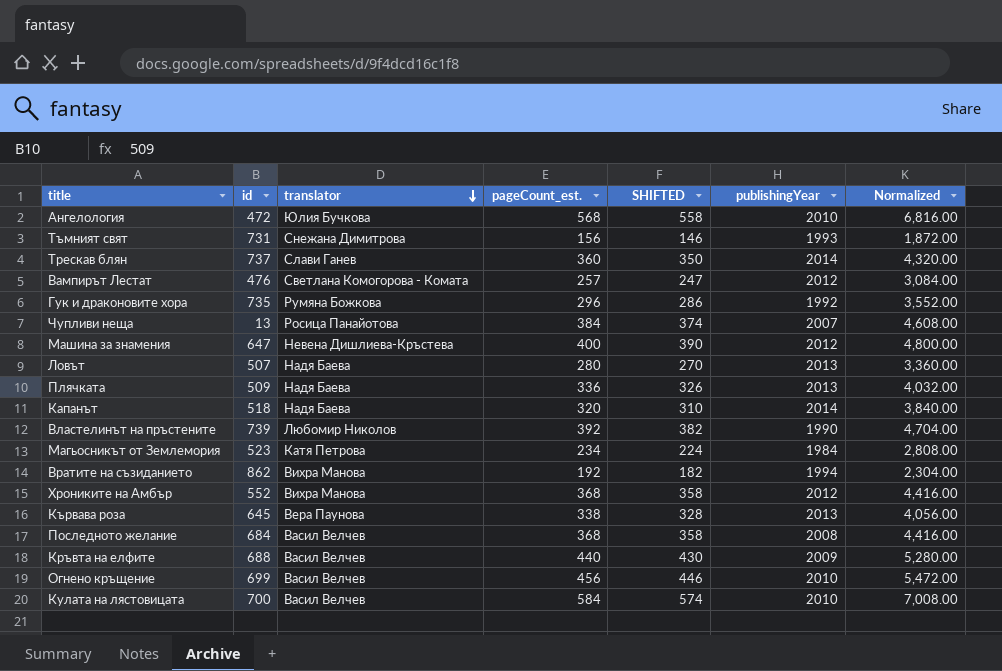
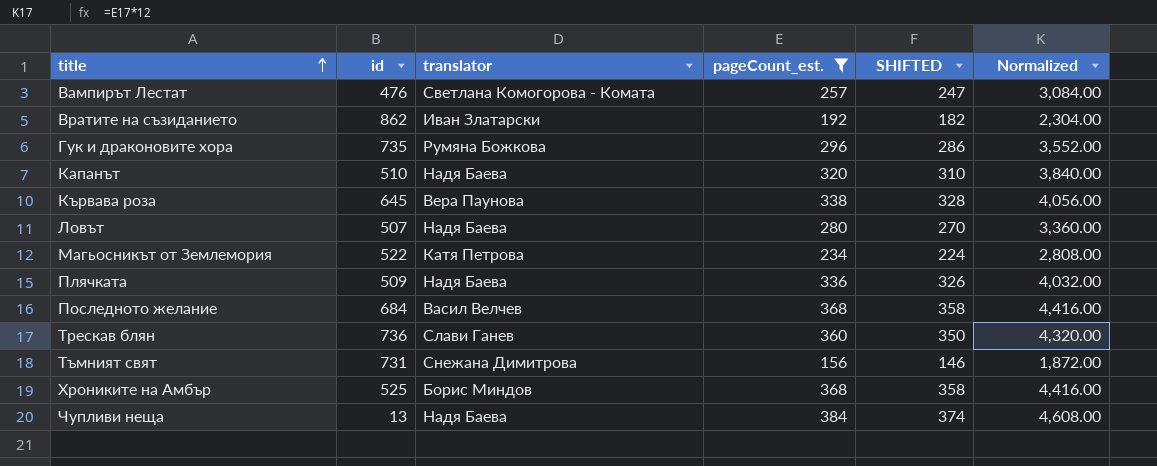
filter: none -> pageCount_est. <= 384
row order: translator descending -> title ascending
column publishingYear | position: 6 -> none
Вратите на съзиданието | translator: Вихра Манова -> Иван Златарски
Капанът | id: 518 -> 510
Магьосникът от Землемория | id: 523 -> 522
Трескав блян | id: 737 -> 736
Хрониките на Амбър | id: 552 -> 525
Хрониките на Амбър | translator: Вихра Манова -> Борис Миндов
Чупливи неща | translator: Росица Панайотова -> Надя Баева

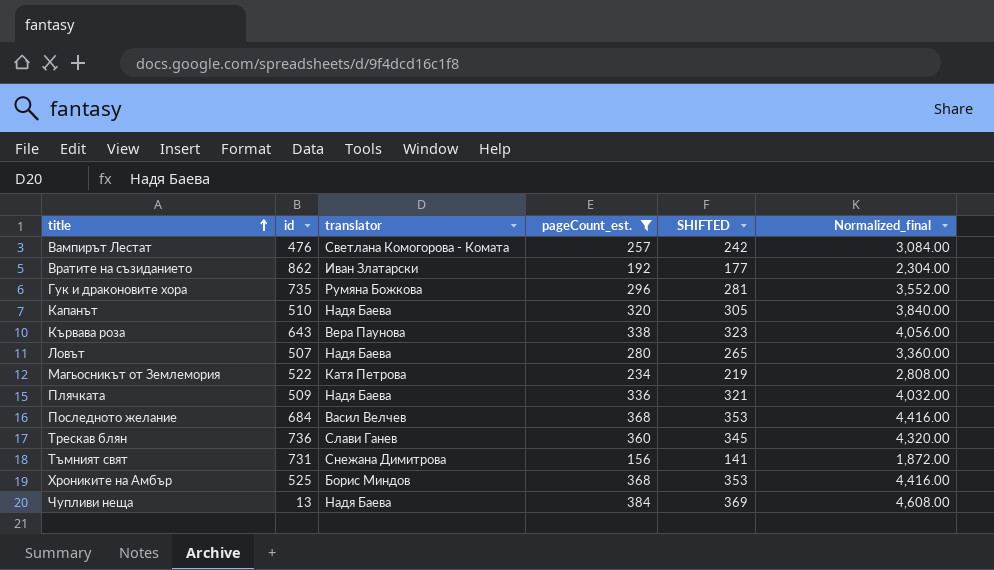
column SHIFTED | formula: [pageCount_est.] - 10 -> [pageCount_est.] - 15
column name: Normalized -> Normalized_final
Кървава роза | id: 645 -> 643

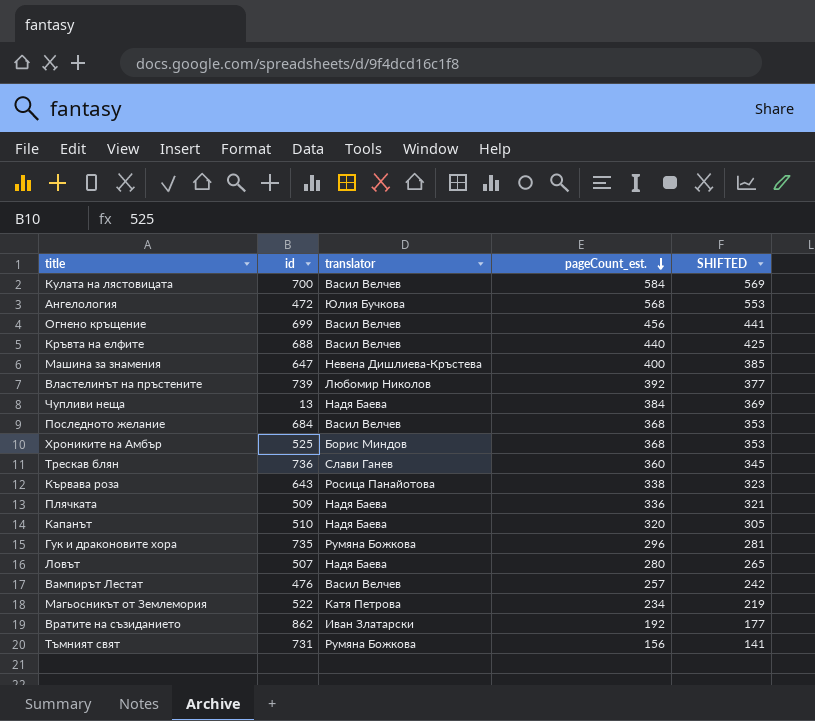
filter: pageCount_est. <= 384 -> none
row order: title ascending -> pageCount_est. descending
column Normalized_final | formula: [pageCount_est.] * 12 -> none
Кървава роза | translator: Вера Паунова -> Росица Панайотова
Вампирът Лестат | translator: Светлана Комогорова - Комата -> Васил Велчев
Тъмният свят | translator: Снежана Димитрова -> Румяна Божкова

